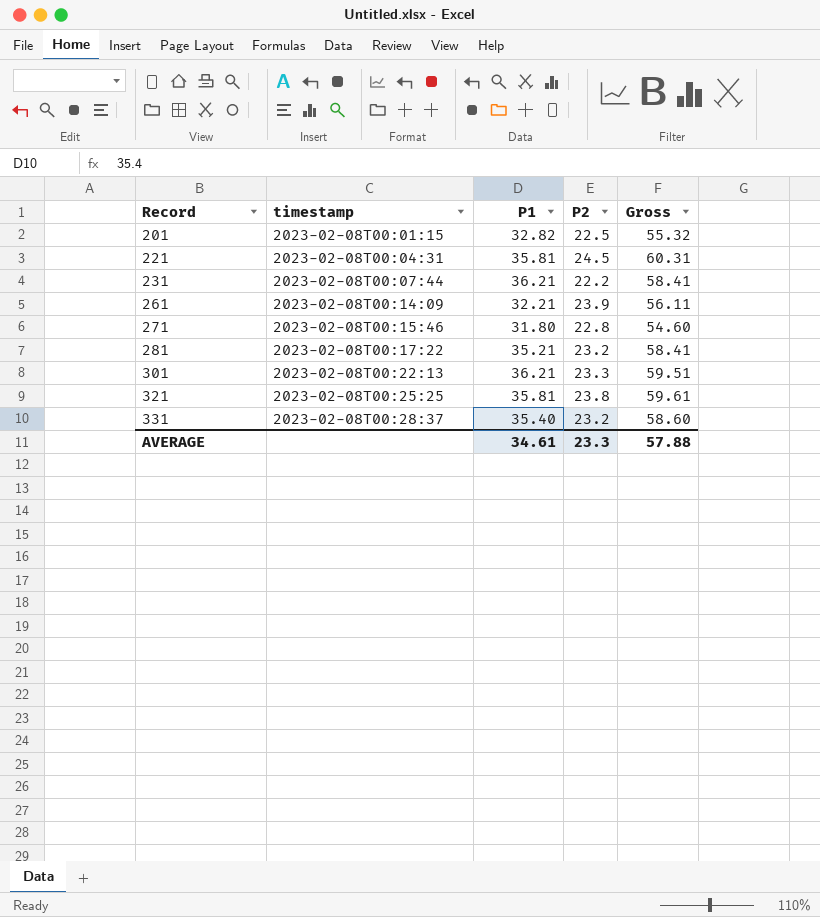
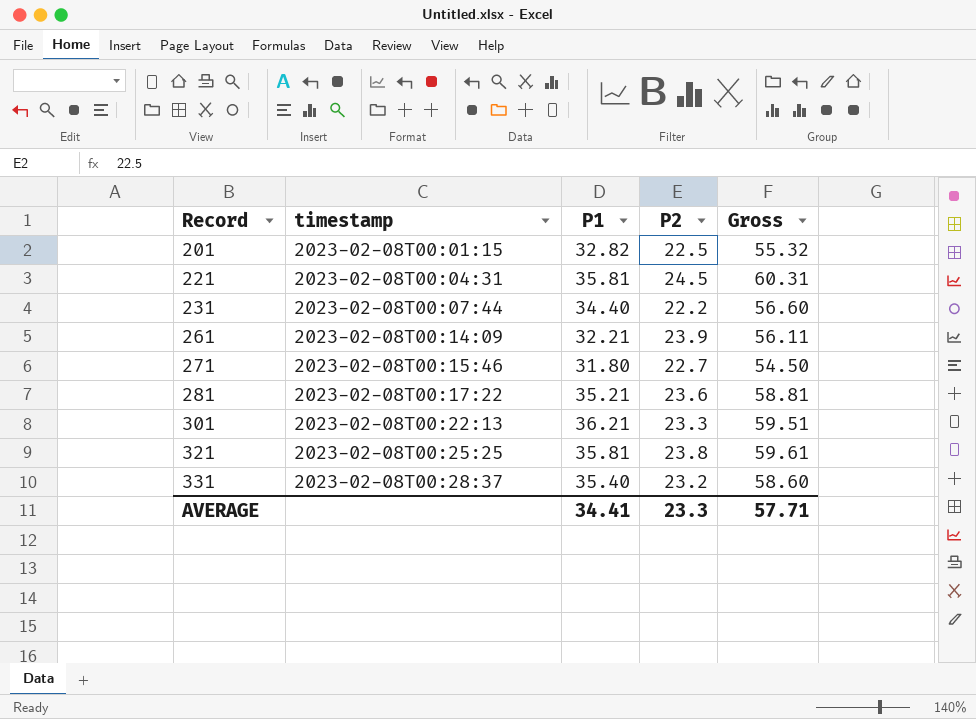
231 | P1: 36.21 -> 34.40
231 | Gross: 58.41 -> 56.60
271 | P2: 22.8 -> 22.7
271 | Gross: 54.60 -> 54.50
281 | P2: 23.2 -> 23.6
281 | Gross: 58.41 -> 58.81
AVERAGE | P1: 34.61 -> 34.41
AVERAGE | Gross: 57.88 -> 57.71

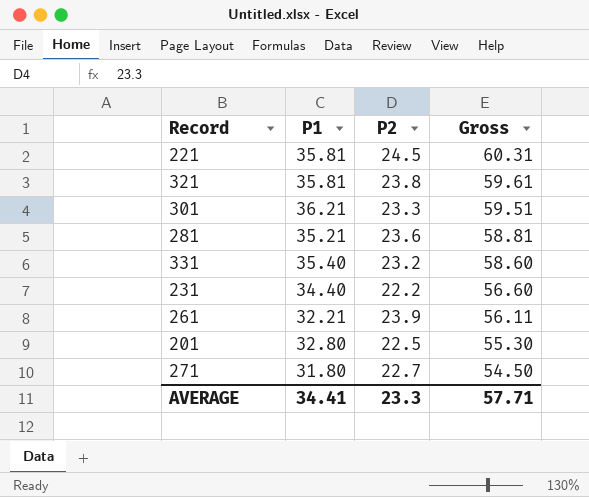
row order: Record ascending -> Gross descending
column timestamp | position: 2 -> none
201 | P1: 32.82 -> 32.80
201 | Gross: 55.32 -> 55.30

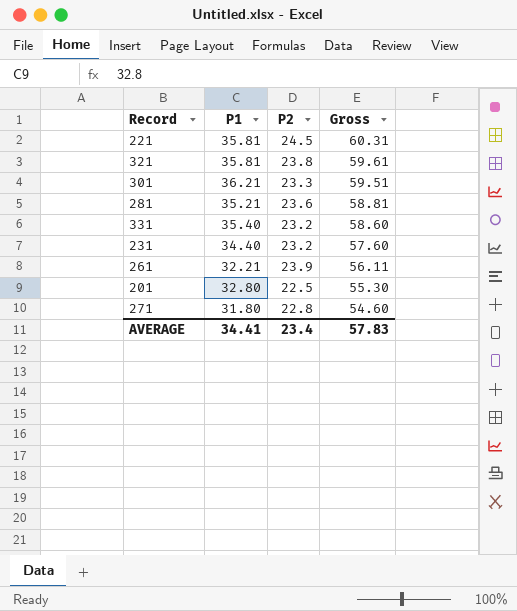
231 | P2: 22.2 -> 23.2
231 | Gross: 56.60 -> 57.60
271 | P2: 22.7 -> 22.8
271 | Gross: 54.50 -> 54.60
AVERAGE | P2: 23.3 -> 23.4
AVERAGE | Gross: 57.71 -> 57.83

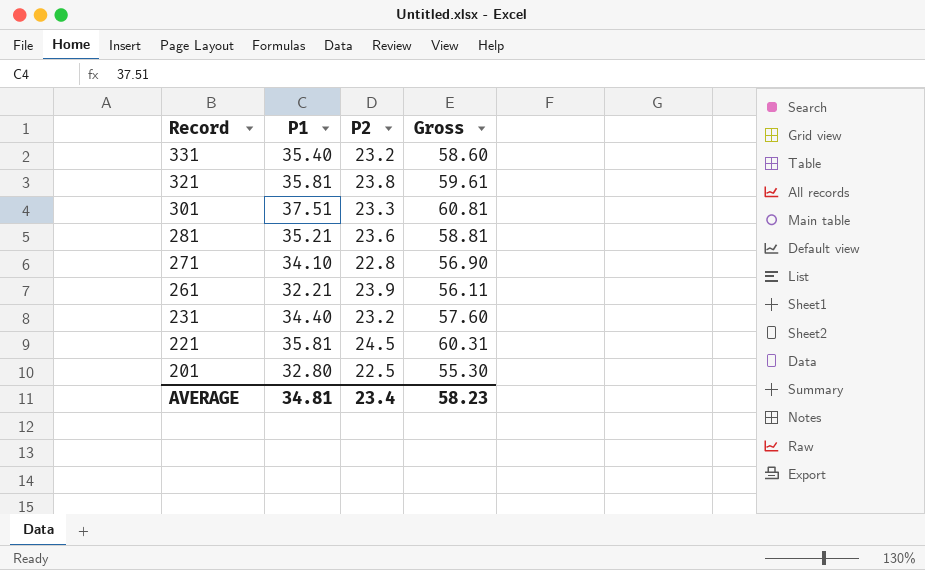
row order: Gross descending -> Record descending
301 | P1: 36.21 -> 37.51
301 | Gross: 59.51 -> 60.81
271 | P1: 31.80 -> 34.10
271 | Gross: 54.60 -> 56.90
AVERAGE | P1: 34.41 -> 34.81
AVERAGE | Gross: 57.83 -> 58.23

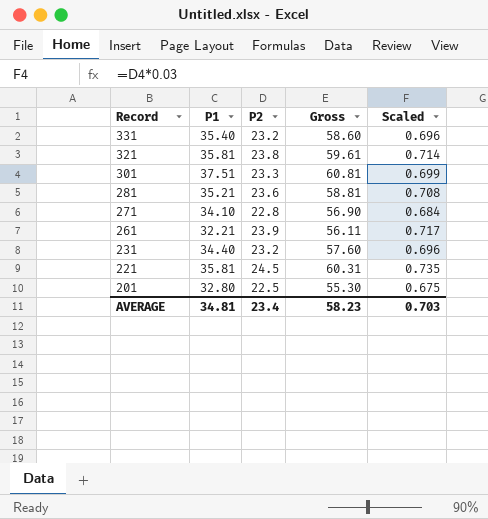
column Scaled | formula: none -> [P2] * 0.03

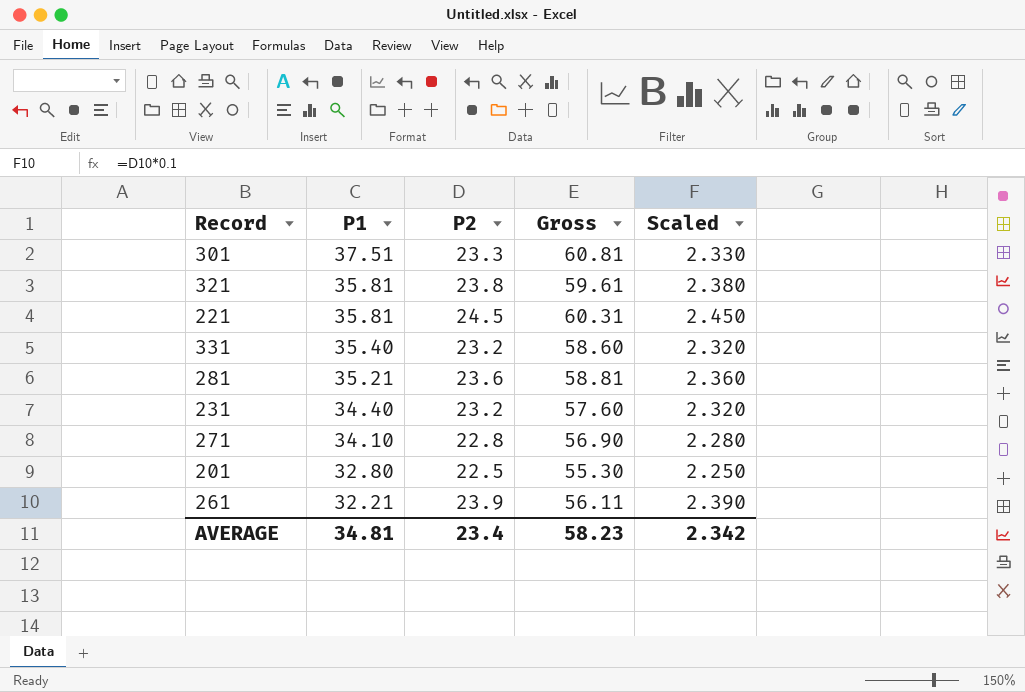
row order: Record descending -> P1 descending
column Scaled | formula: [P2] * 0.03 -> [P2] * 0.1
AVERAGE | Scaled: 0.703 -> 2.342

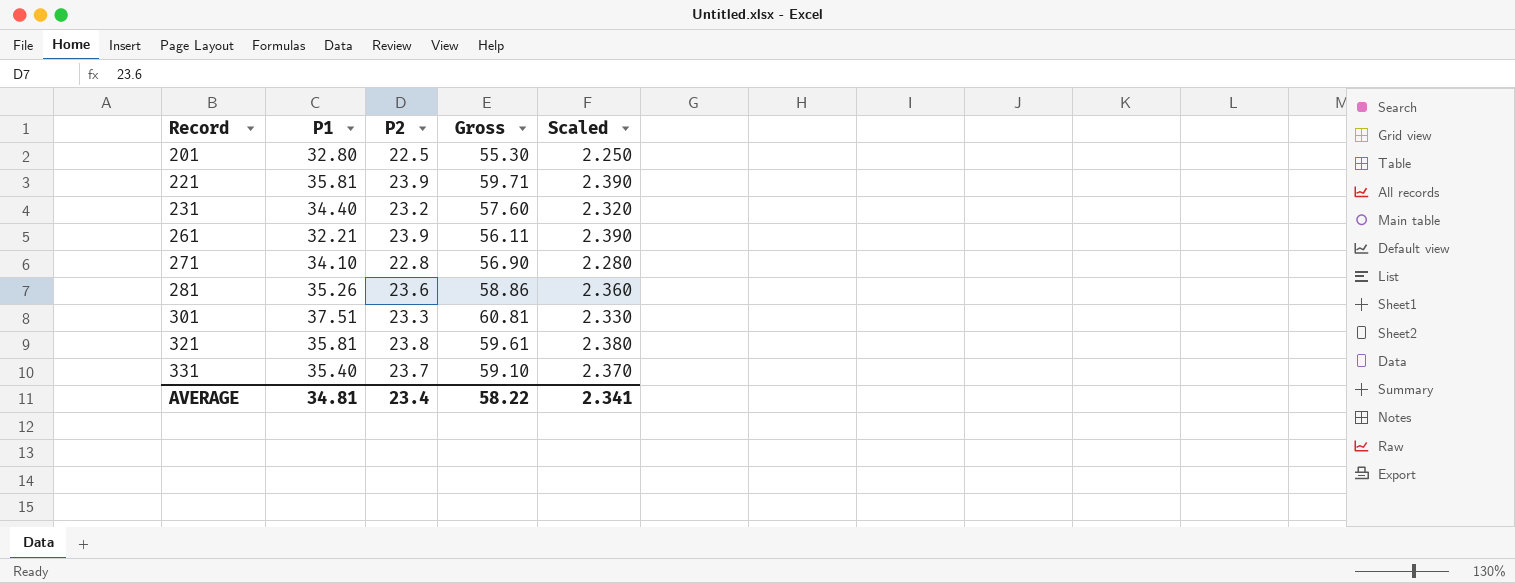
row order: P1 descending -> Record ascending
221 | P2: 24.5 -> 23.9
221 | Gross: 60.31 -> 59.71
221 | Scaled: 2.450 -> 2.390
281 | P1: 35.21 -> 35.26
281 | Gross: 58.81 -> 58.86
331 | P2: 23.2 -> 23.7
331 | Gross: 58.60 -> 59.10
331 | Scaled: 2.320 -> 2.370
AVERAGE | Gross: 58.23 -> 58.22
AVERAGE | Scaled: 2.342 -> 2.341

